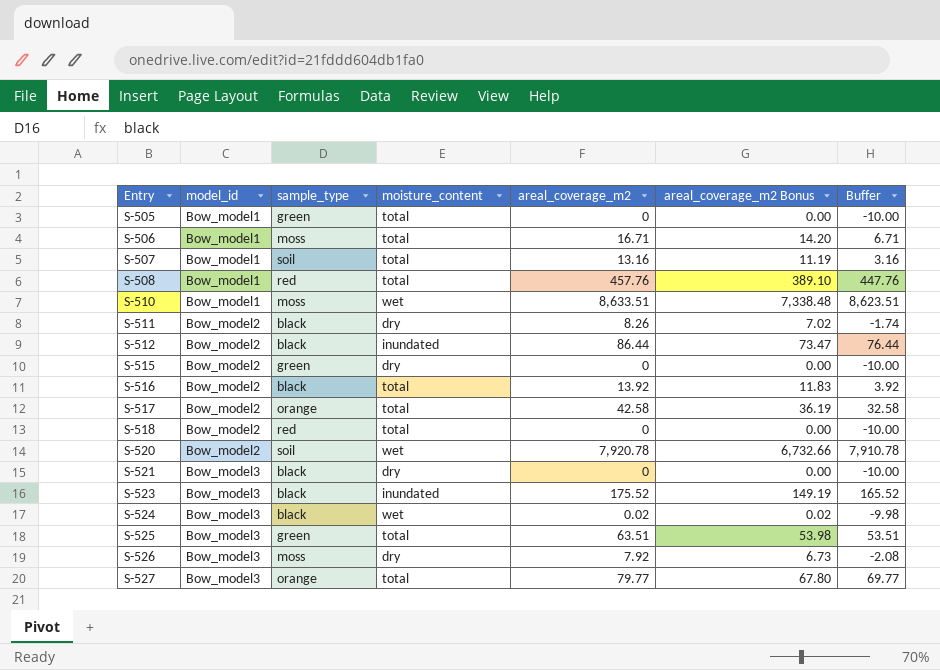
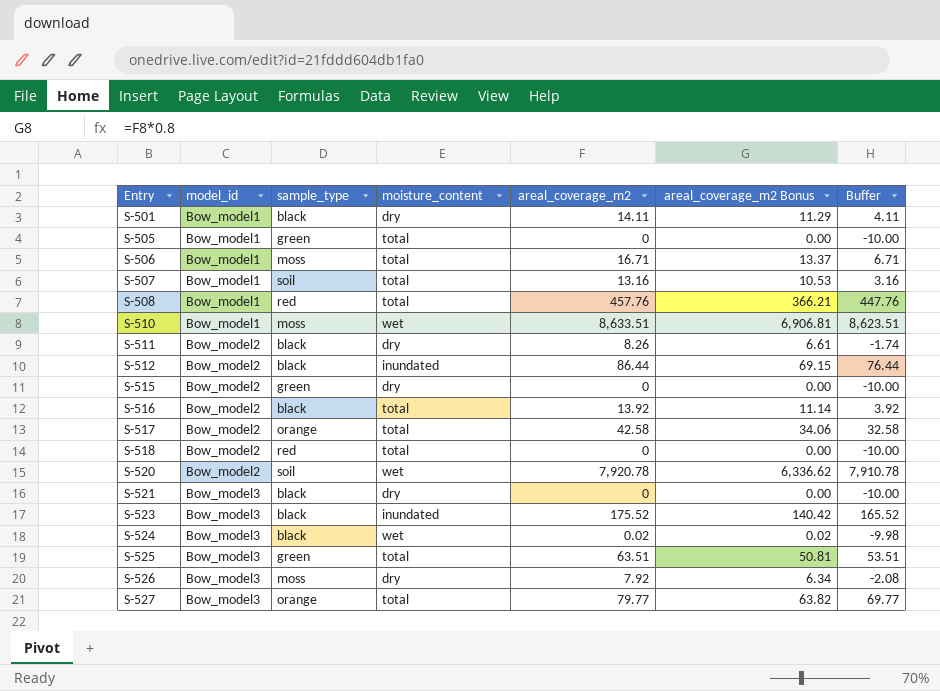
column areal_coverage_m2 Bonus | formula: [areal_coverage_m2] * 0.85 -> [areal_coverage_m2] * 0.8
row S-501: none -> Bow_model1 | black | dry | 14.11 | 11.29 | 4.11

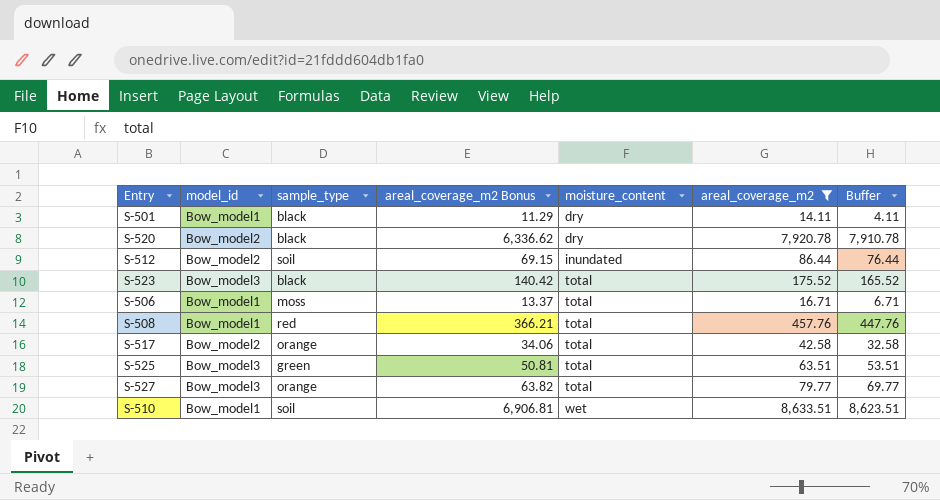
filter: none -> areal_coverage_m2 >= 14.11
row order: Entry ascending -> moisture_content ascending
column areal_coverage_m2 Bonus | position: 6 -> 4
S-520 | sample_type: soil -> black
S-520 | moisture_content: wet -> dry
S-512 | sample_type: black -> soil
S-523 | moisture_content: inundated -> total
S-510 | sample_type: moss -> soil

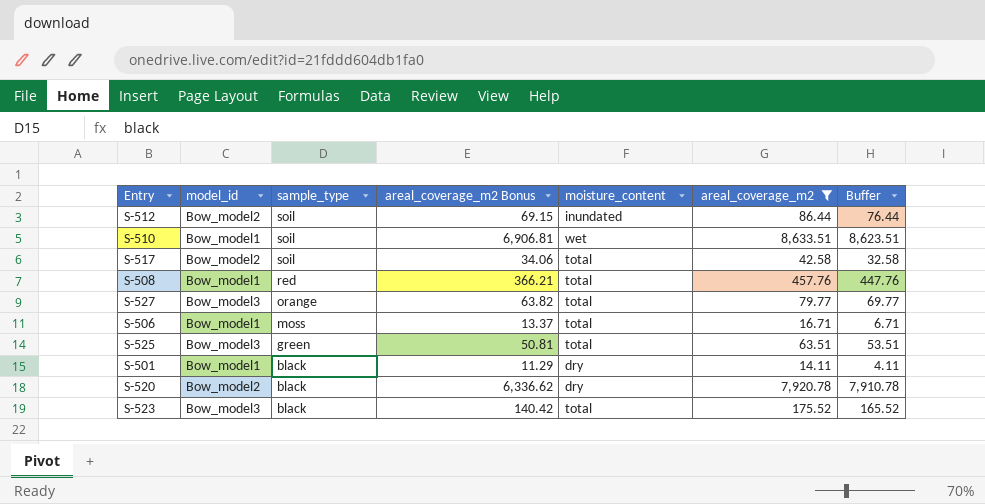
row order: moisture_content ascending -> sample_type descending
S-517 | sample_type: orange -> soil

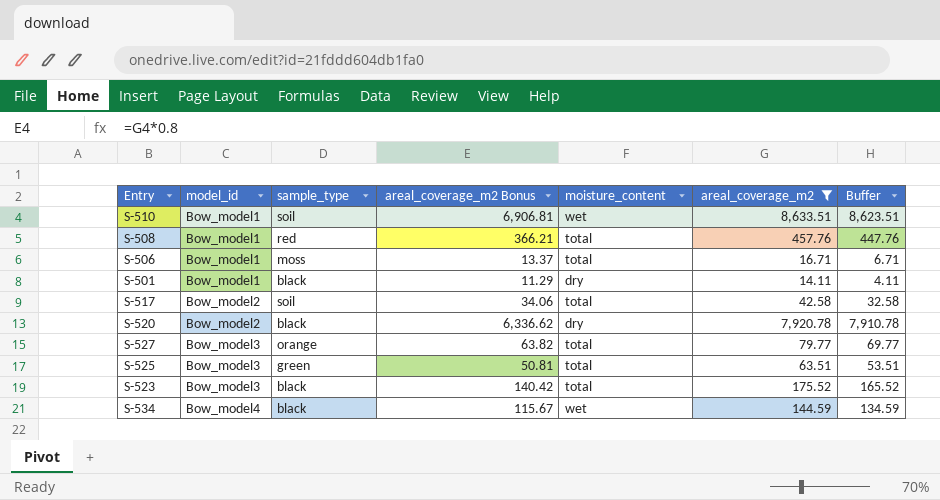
row order: sample_type descending -> model_id ascending
row S-512: Bow_model2 | soil | 69.15 | inundated | 86.44 | 76.44 -> none
row S-534: none -> Bow_model4 | black | 115.67 | wet | 144.59 | 134.59

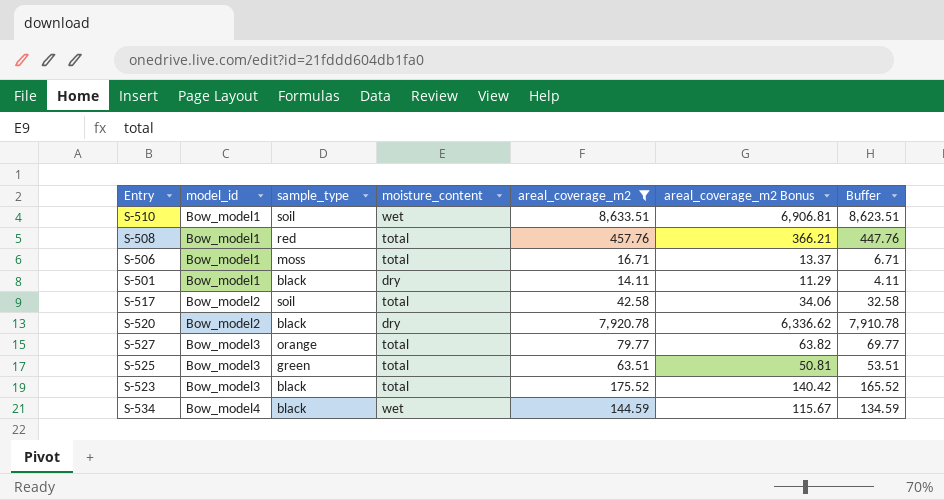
column areal_coverage_m2 Bonus | position: 4 -> 6

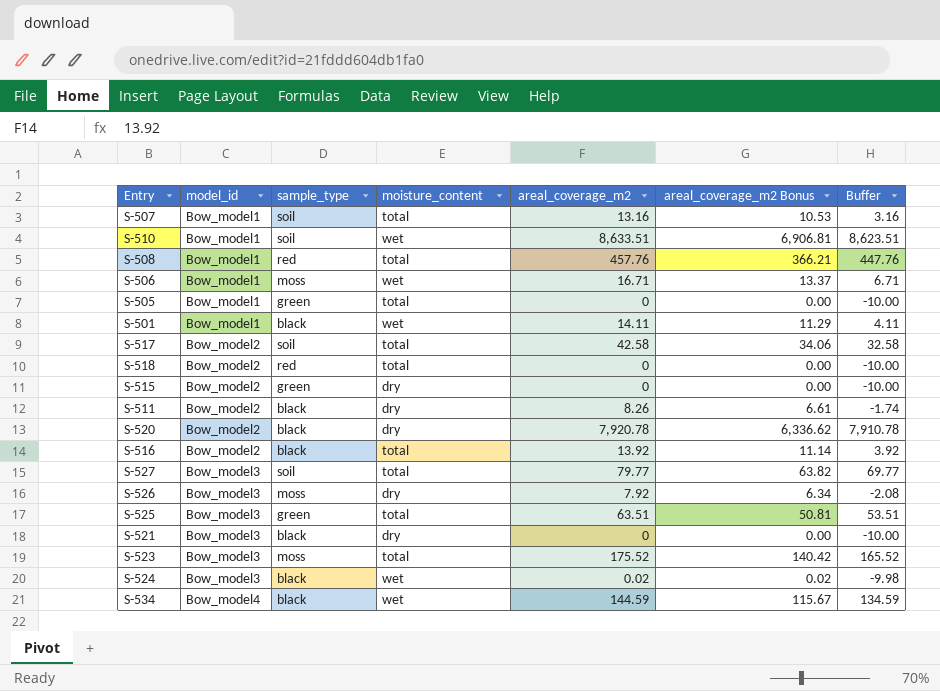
filter: areal_coverage_m2 >= 14.11 -> none
S-506 | moisture_content: total -> wet
S-501 | moisture_content: dry -> wet
S-527 | sample_type: orange -> soil
S-523 | sample_type: black -> moss

